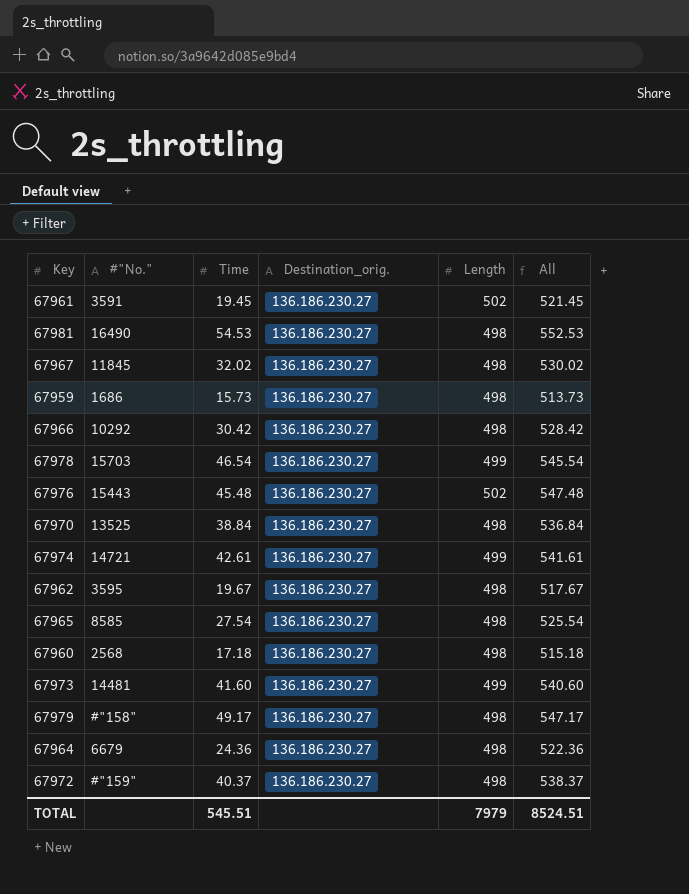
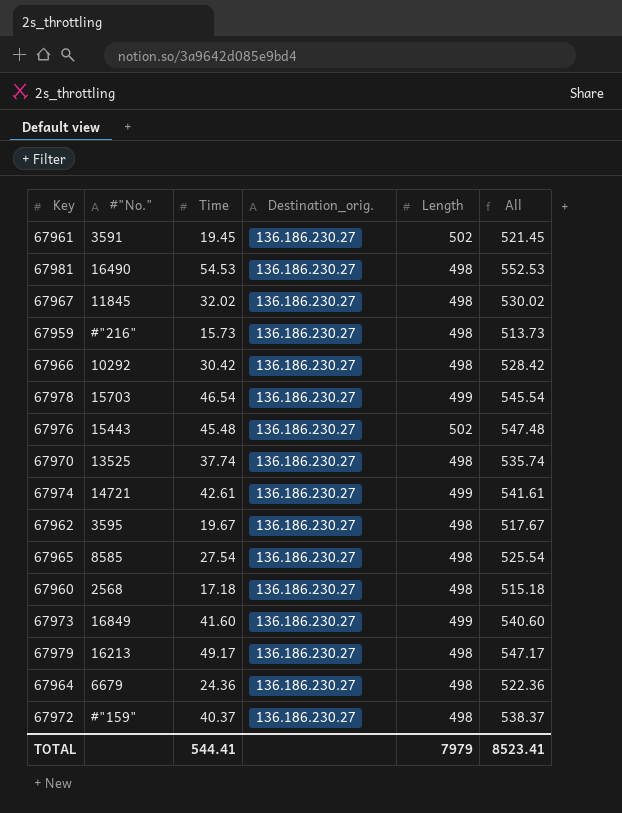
67959 | #"No.": 1686 -> #"216"
67970 | Time: 38.84 -> 37.74
67970 | All: 536.84 -> 535.74
67973 | #"No.": 14481 -> 16849
67979 | #"No.": #"158" -> 16213
TOTAL | Time: 545.51 -> 544.41
TOTAL | All: 8524.51 -> 8523.41

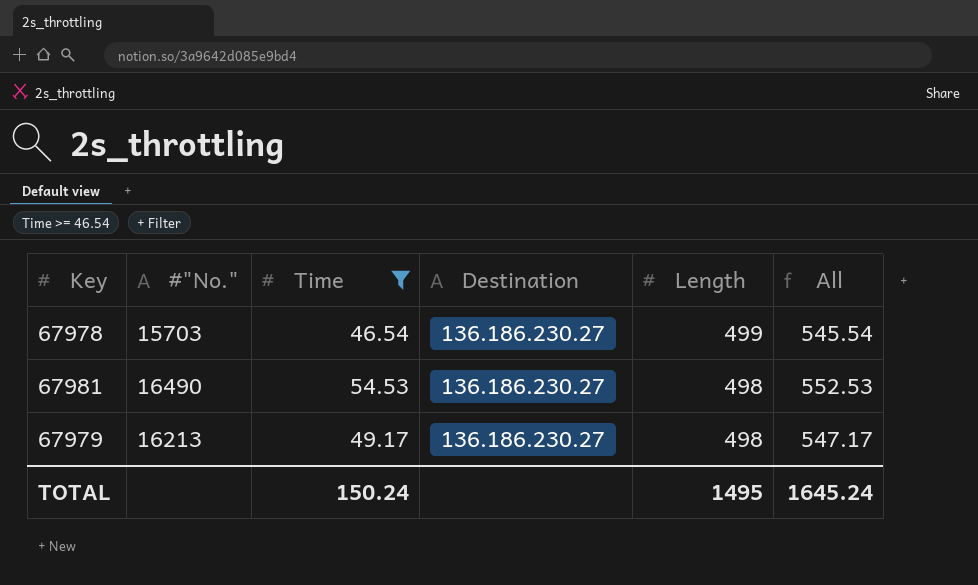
filter: none -> Time >= 46.54
row order: none -> Length descending
column name: Destination_orig. -> Destination
TOTAL | Time: 544.41 -> 150.24
TOTAL | Length: 7979 -> 1495
TOTAL | All: 8523.41 -> 1645.24

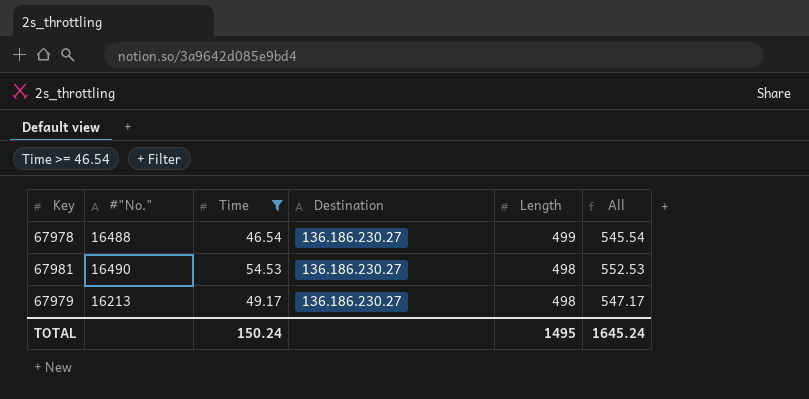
67978 | #"No.": 15703 -> 16488

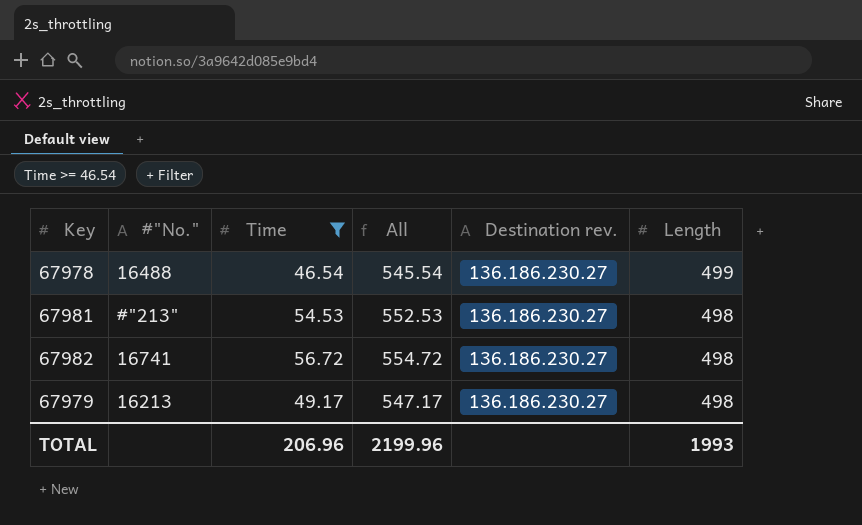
column All | position: 6 -> 4
column name: Destination -> Destination rev.
67981 | #"No.": 16490 -> #"213"
row 67982: none -> 16741 | 56.72 | 554.72 | 136.186.230.27 | 498
TOTAL | Time: 150.24 -> 206.96
TOTAL | All: 1645.24 -> 2199.96
TOTAL | Length: 1495 -> 1993

